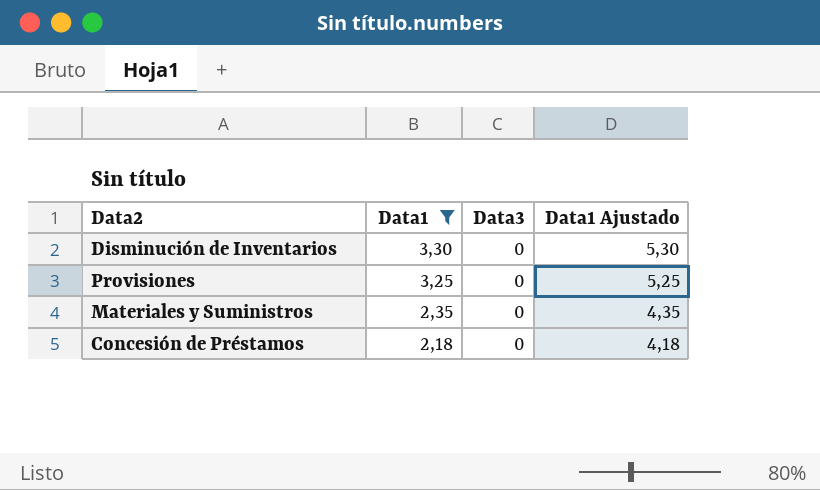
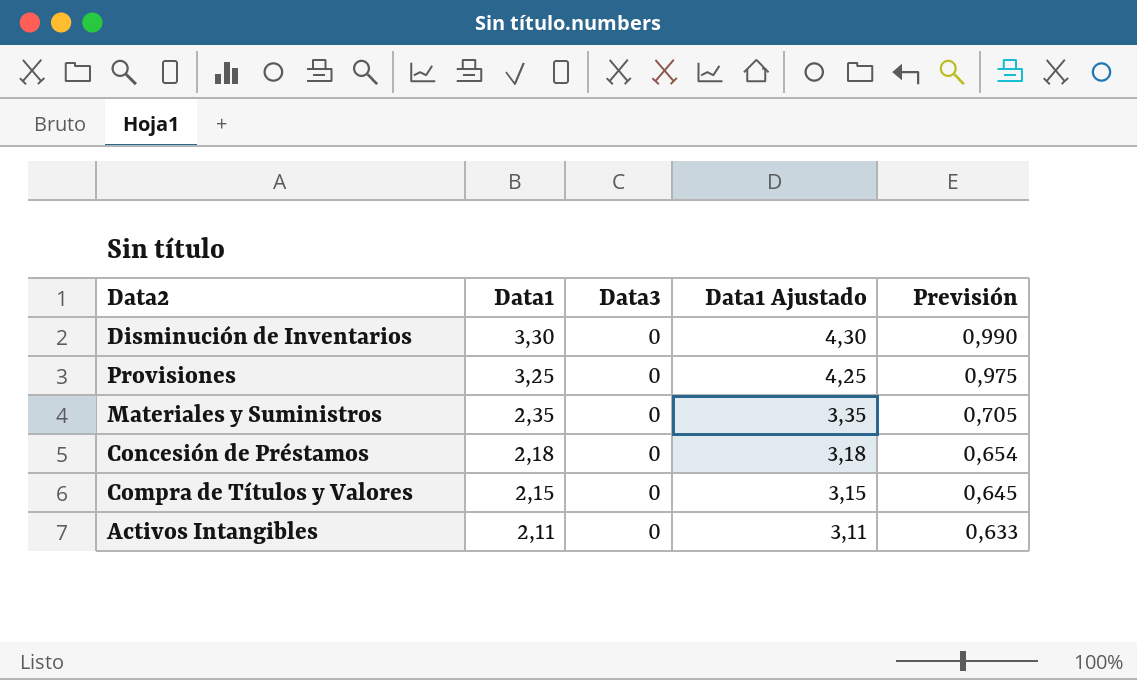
filter: Data1 >= 2,18 -> none
column Data1 Ajustado | formula: [Data1] + 2 -> [Data1] + 1
column Previsión | formula: none -> [Data1] * 0,3

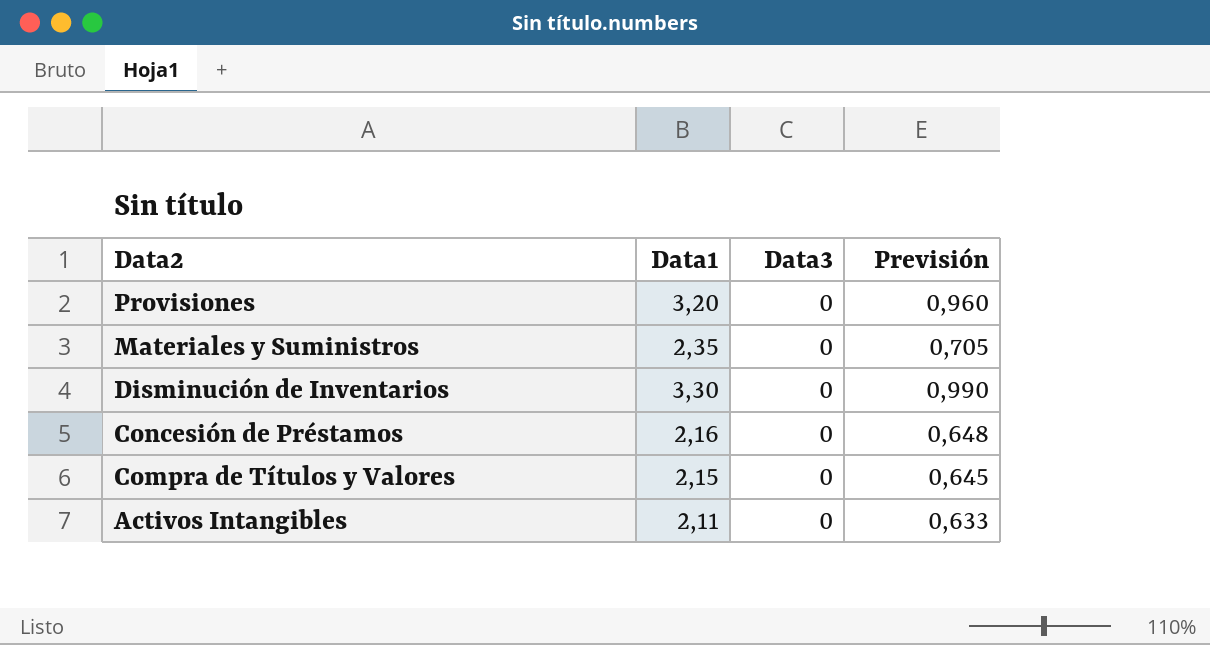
row order: Data1 descending -> Data2 descending
column Data1 Ajustado | formula: [Data1] + 1 -> none
Provisiones | Data1: 3,25 -> 3,20
Provisiones | Previsión: 0,975 -> 0,960
Concesión de Préstamos | Data1: 2,18 -> 2,16
Concesión de Préstamos | Previsión: 0,654 -> 0,648

